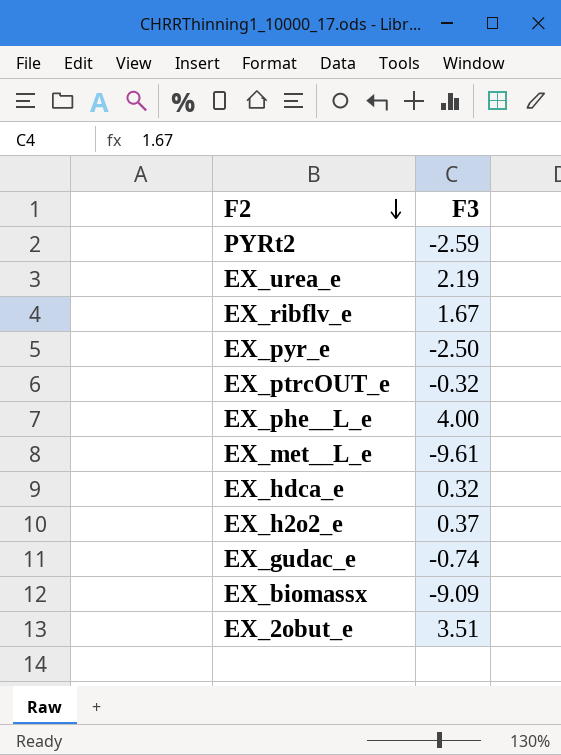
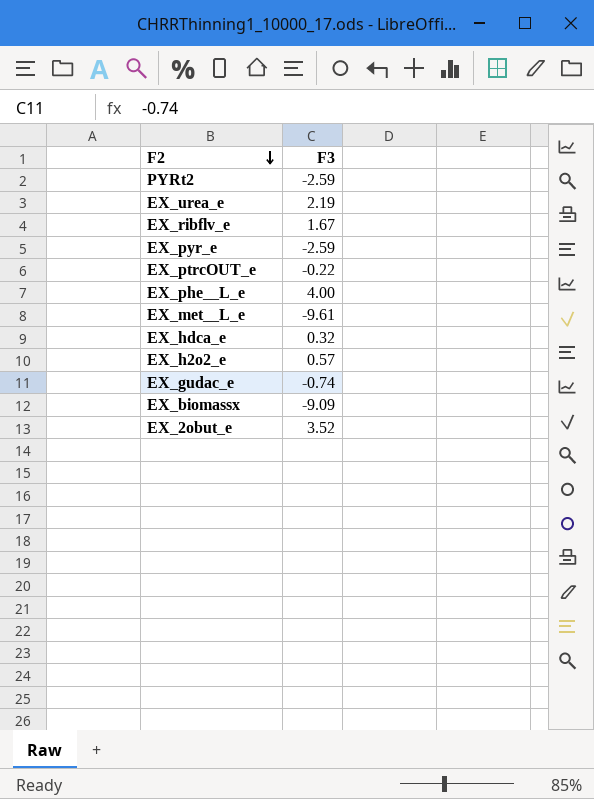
EX_pyr_e | F3: -2.50 -> -2.59
EX_ptrcOUT_e | F3: -0.32 -> -0.22
EX_h2o2_e | F3: 0.37 -> 0.57
EX_2obut_e | F3: 3.51 -> 3.52

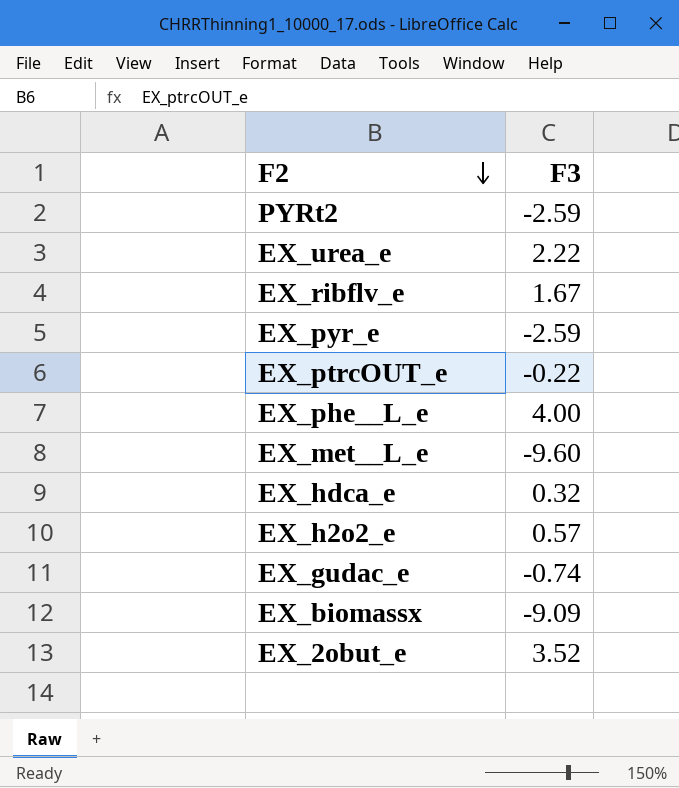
EX_urea_e | F3: 2.19 -> 2.22
EX_met__L_e | F3: -9.61 -> -9.60

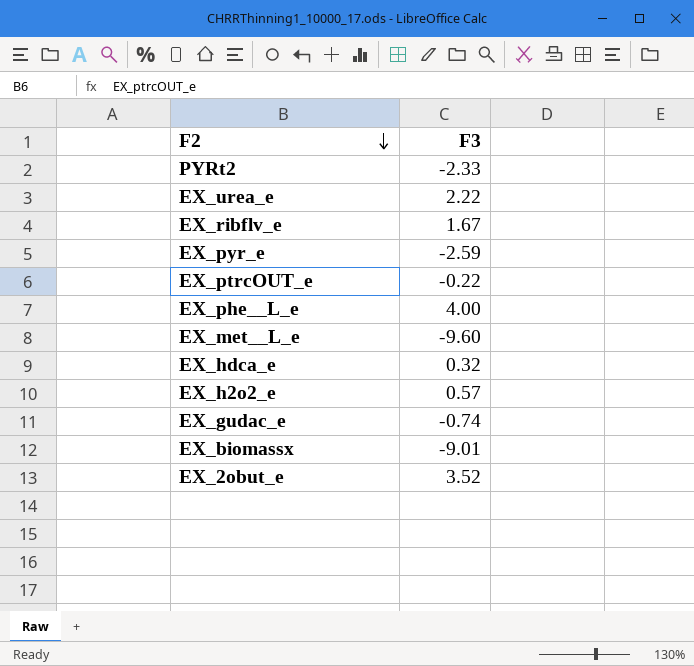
PYRt2 | F3: -2.59 -> -2.33
EX_biomassx | F3: -9.09 -> -9.01

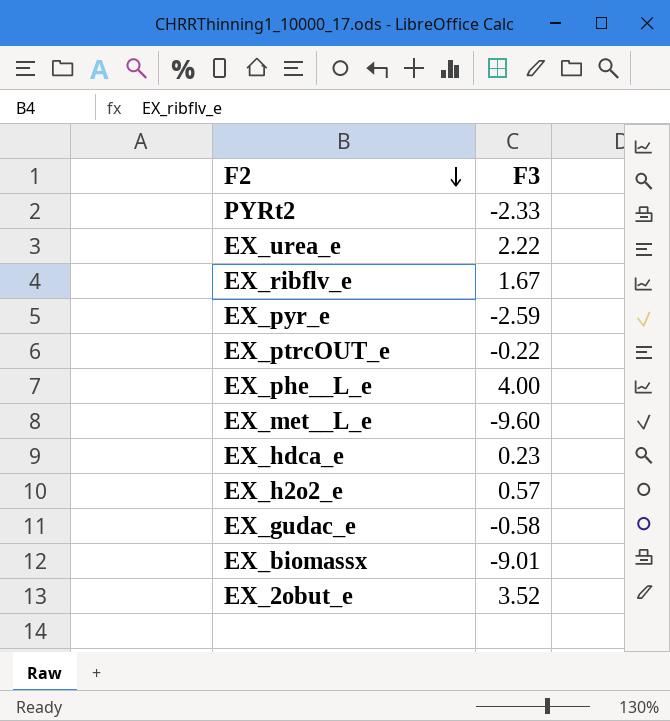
EX_hdca_e | F3: 0.32 -> 0.23
EX_gudac_e | F3: -0.74 -> -0.58

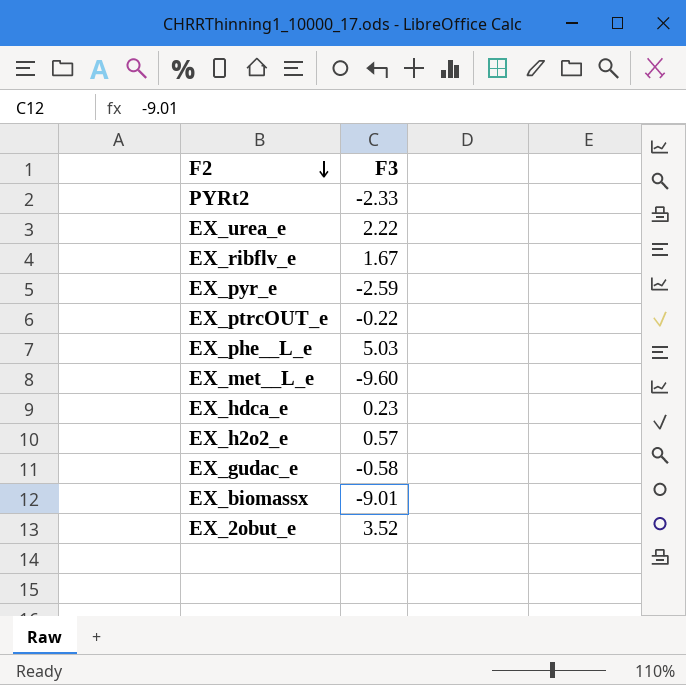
EX_phe__L_e | F3: 4.00 -> 5.03

